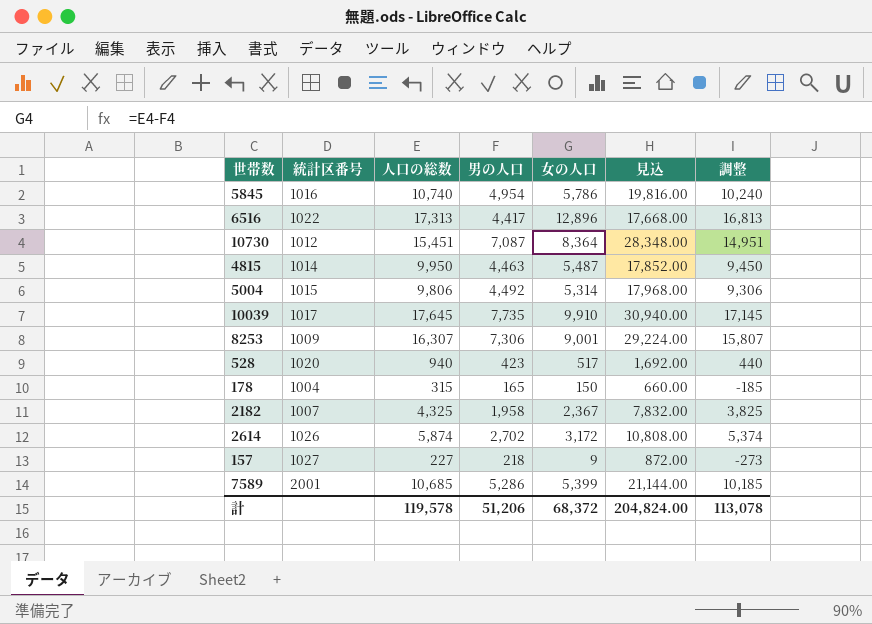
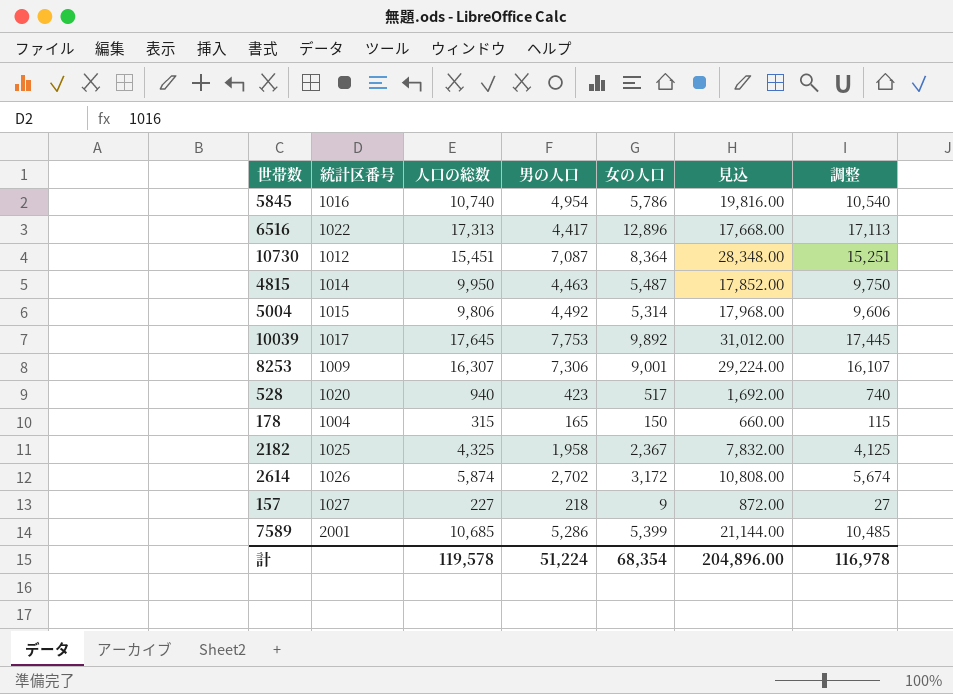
column 調整 | formula: [人口の総数] - 500 -> [人口の総数] - 200
10039 | 男の人口: 7,735 -> 7,753
10039 | 女の人口: 9,910 -> 9,892
10039 | 見込: 30,940.00 -> 31,012.00
2182 | 統計区番号: 1007 -> 1025
計 | 男の人口: 51,206 -> 51,224
計 | 女の人口: 68,372 -> 68,354
計 | 見込: 204,824.00 -> 204,896.00
計 | 調整: 113,078 -> 116,978

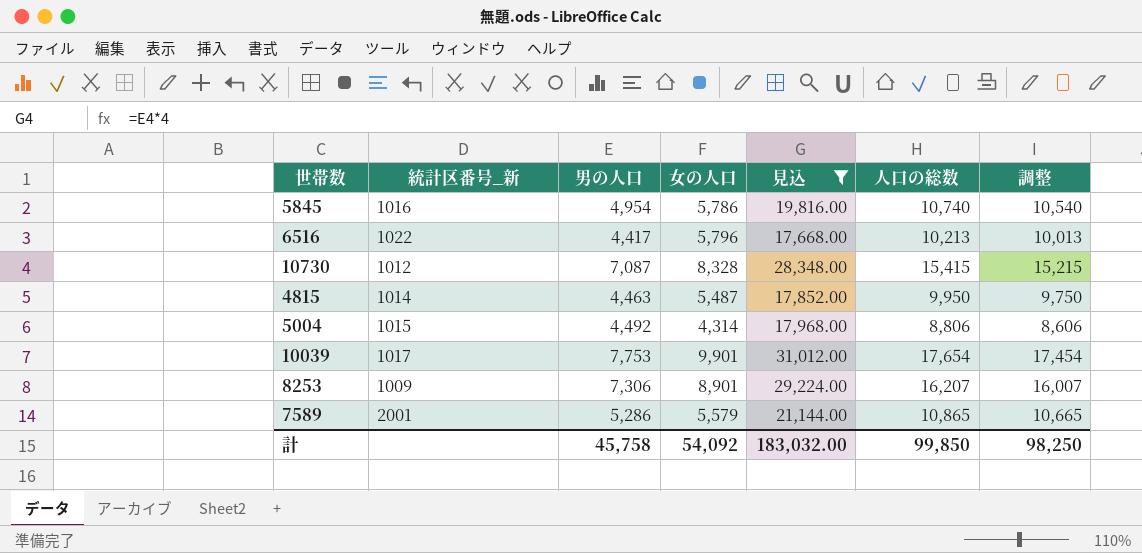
filter: none -> 見込 >= 17,668.00
column name: 統計区番号 -> 統計区番号_新
column 人口の総数 | position: 3 -> 6
6516 | 女の人口: 12,896 -> 5,796
6516 | 人口の総数: 17,313 -> 10,213
6516 | 調整: 17,113 -> 10,013
10730 | 女の人口: 8,364 -> 8,328
10730 | 人口の総数: 15,451 -> 15,415
10730 | 調整: 15,251 -> 15,215
5004 | 女の人口: 5,314 -> 4,314
5004 | 人口の総数: 9,806 -> 8,806
5004 | 調整: 9,606 -> 8,606
10039 | 女の人口: 9,892 -> 9,901
10039 | 人口の総数: 17,645 -> 17,654
10039 | 調整: 17,445 -> 17,454
8253 | 女の人口: 9,001 -> 8,901
8253 | 人口の総数: 16,307 -> 16,207
8253 | 調整: 16,107 -> 16,007
7589 | 女の人口: 5,399 -> 5,579
7589 | 人口の総数: 10,685 -> 10,865
7589 | 調整: 10,485 -> 10,665
計 | 男の人口: 51,224 -> 45,758
計 | 女の人口: 68,354 -> 54,092
計 | 見込: 204,896.00 -> 183,032.00
計 | 人口の総数: 119,578 -> 99,850
計 | 調整: 116,978 -> 98,250

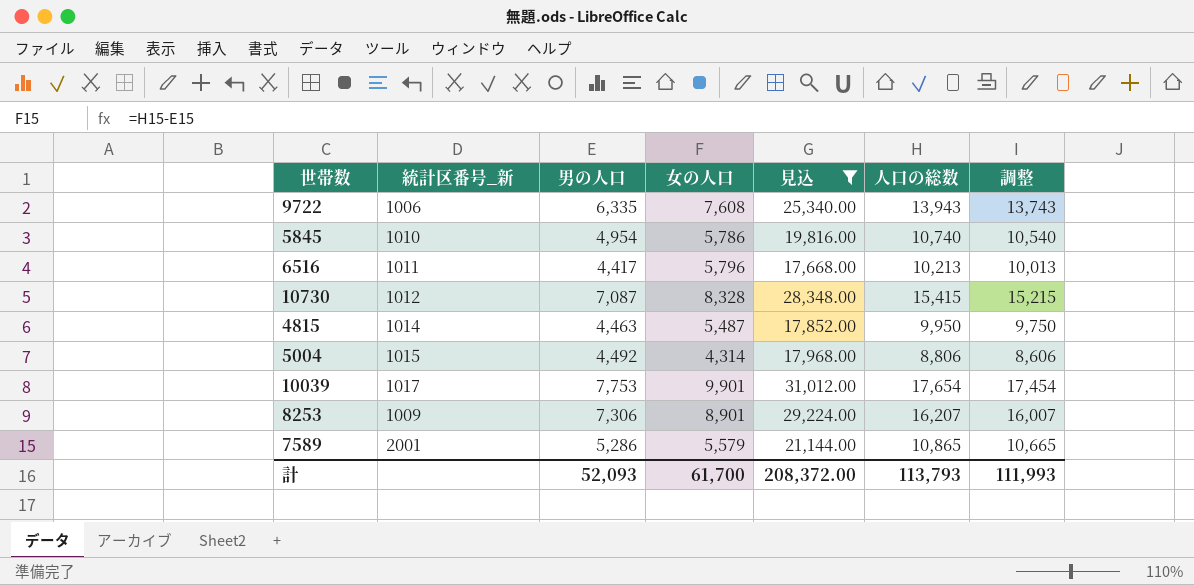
row 9722: none -> 1006 | 6,335 | 7,608 | 25,340.00 | 13,943 | 13,743
5845 | 統計区番号_新: 1016 -> 1010
6516 | 統計区番号_新: 1022 -> 1011
計 | 男の人口: 45,758 -> 52,093
計 | 女の人口: 54,092 -> 61,700
計 | 見込: 183,032.00 -> 208,372.00
計 | 人口の総数: 99,850 -> 113,793
計 | 調整: 98,250 -> 111,993

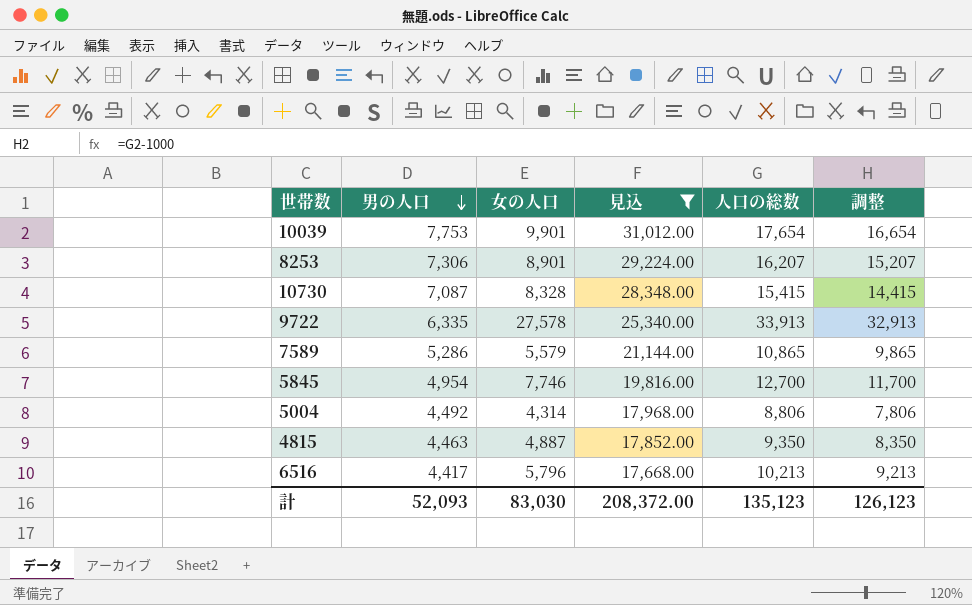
row order: none -> 男の人口 descending
column 統計区番号_新 | position: 2 -> none
column 調整 | formula: [人口の総数] - 200 -> [人口の総数] - 1000
9722 | 女の人口: 7,608 -> 27,578
9722 | 人口の総数: 13,943 -> 33,913
5845 | 女の人口: 5,786 -> 7,746
5845 | 人口の総数: 10,740 -> 12,700
4815 | 女の人口: 5,487 -> 4,887
4815 | 人口の総数: 9,950 -> 9,350
計 | 女の人口: 61,700 -> 83,030
計 | 人口の総数: 113,793 -> 135,123
計 | 調整: 111,993 -> 126,123

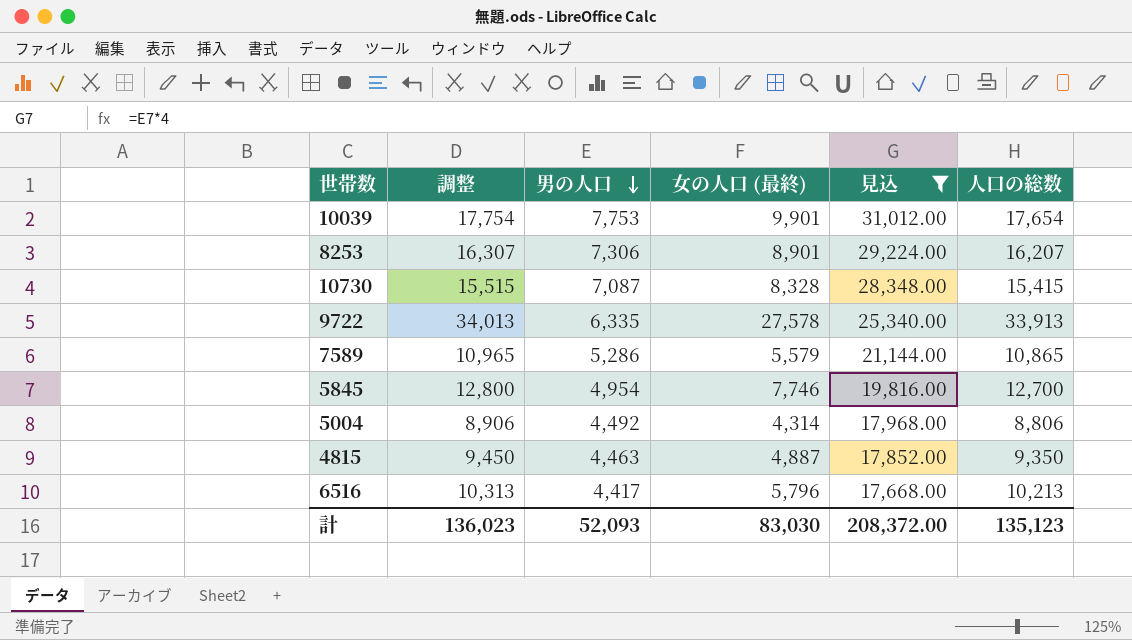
column 調整 | formula: [人口の総数] - 1000 -> [人口の総数] + 100
column 調整 | position: 6 -> 2
column name: 女の人口 -> 女の人口 (最終)
計 | 調整: 126,123 -> 136,023

